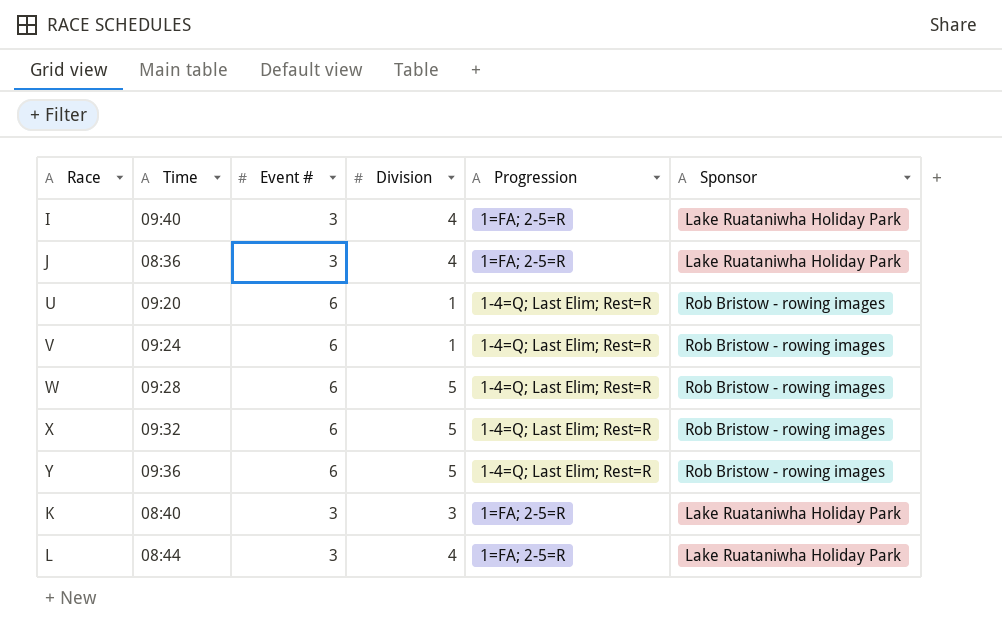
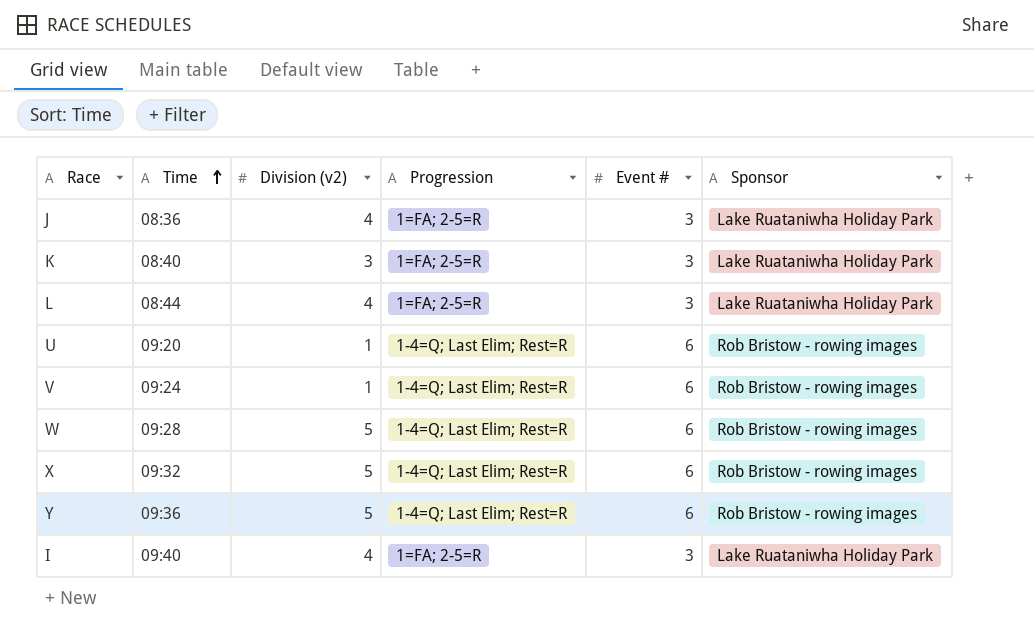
row order: none -> Time ascending
column name: Division -> Division (v2)
column Event # | position: 3 -> 5

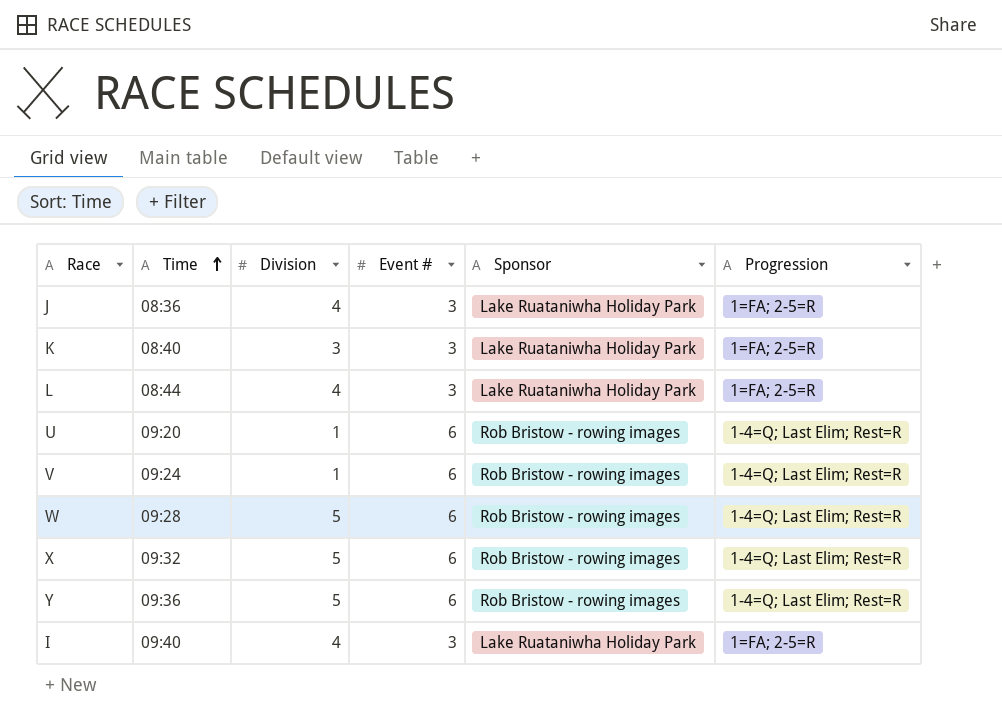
column name: Division (v2) -> Division
column Progression | position: 4 -> 6

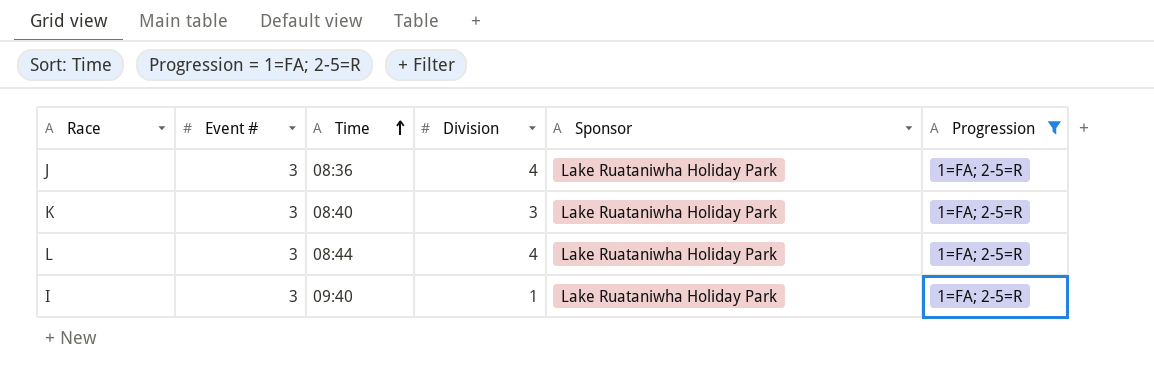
filter: none -> Progression = 1=FA; 2-5=R
column Event # | position: 4 -> 2
I | Division: 4 -> 1

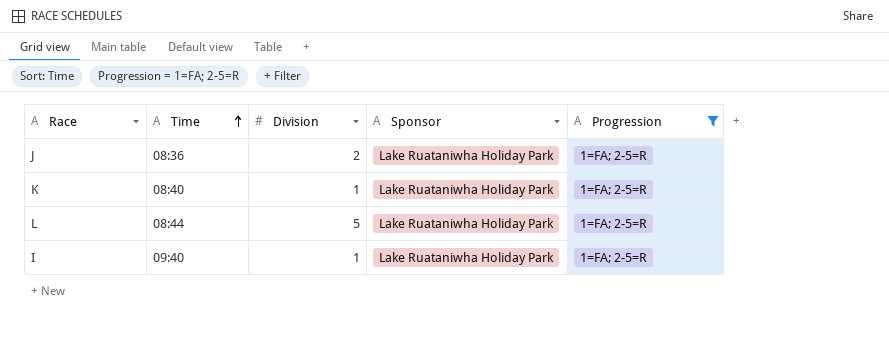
column Event # | position: 2 -> none
J | Division: 4 -> 2
K | Division: 3 -> 1
L | Division: 4 -> 5

